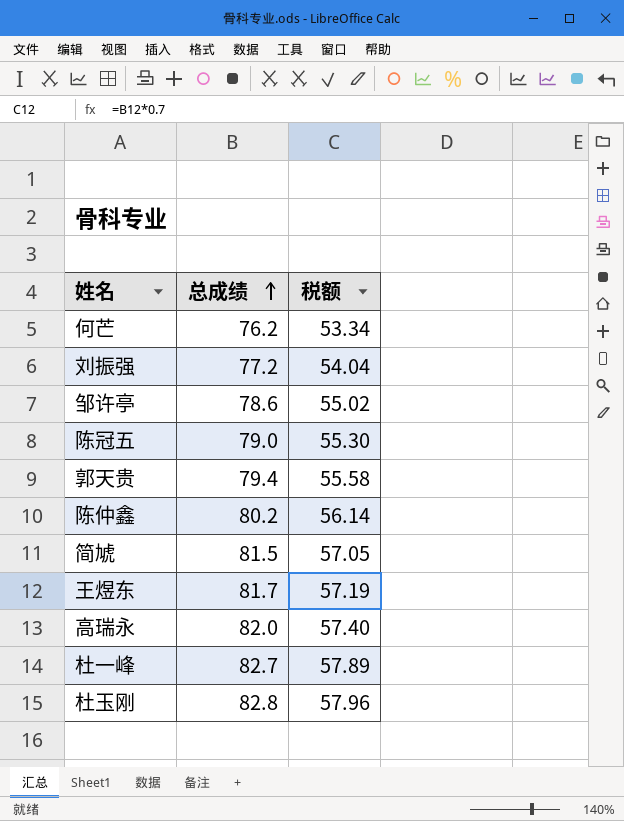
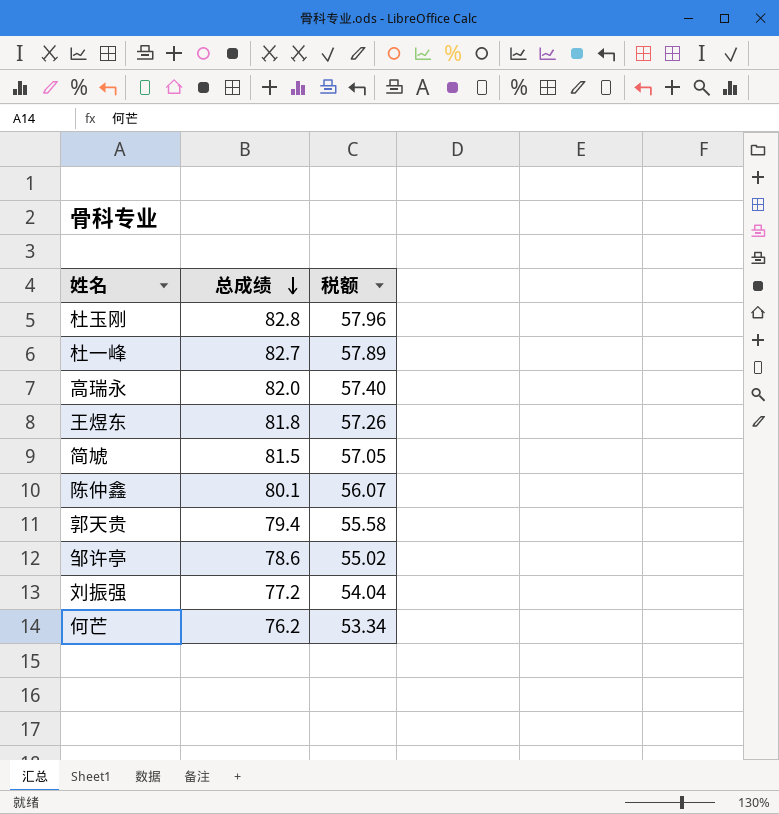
row order: 总成绩 ascending -> 总成绩 descending
row 陈冠五: 79.0 | 55.30 -> none
王煜东 | 总成绩: 81.7 -> 81.8
王煜东 | 税额: 57.19 -> 57.26
陈仲鑫 | 总成绩: 80.2 -> 80.1
陈仲鑫 | 税额: 56.14 -> 56.07

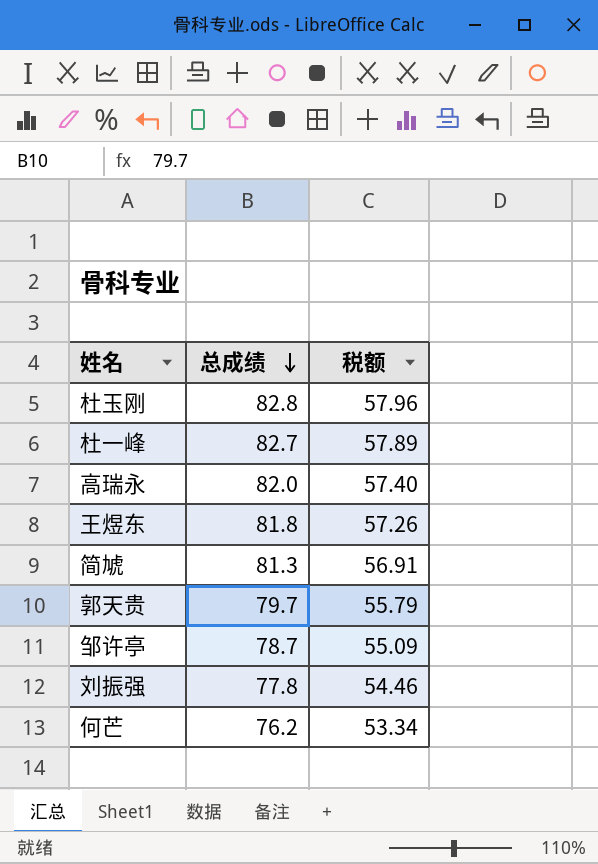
row 陈仲鑫: 80.1 | 56.07 -> none
简虓 | 总成绩: 81.5 -> 81.3
简虓 | 税额: 57.05 -> 56.91
郭天贵 | 总成绩: 79.4 -> 79.7
郭天贵 | 税额: 55.58 -> 55.79
邹许亭 | 总成绩: 78.6 -> 78.7
邹许亭 | 税额: 55.02 -> 55.09
刘振强 | 总成绩: 77.2 -> 77.8
刘振强 | 税额: 54.04 -> 54.46

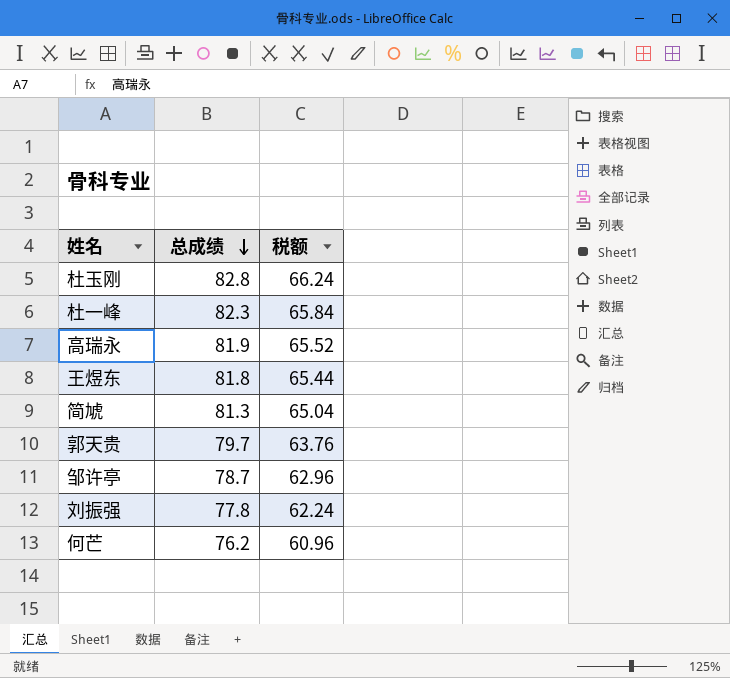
column 税额 | formula: [总成绩] * 0.7 -> [总成绩] * 0.8
杜一峰 | 总成绩: 82.7 -> 82.3
高瑞永 | 总成绩: 82.0 -> 81.9

